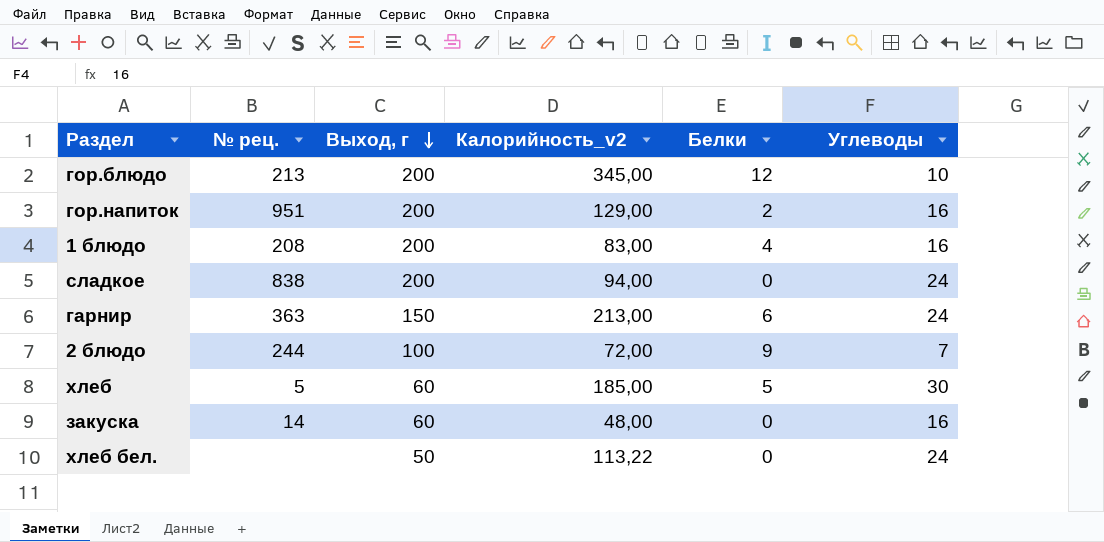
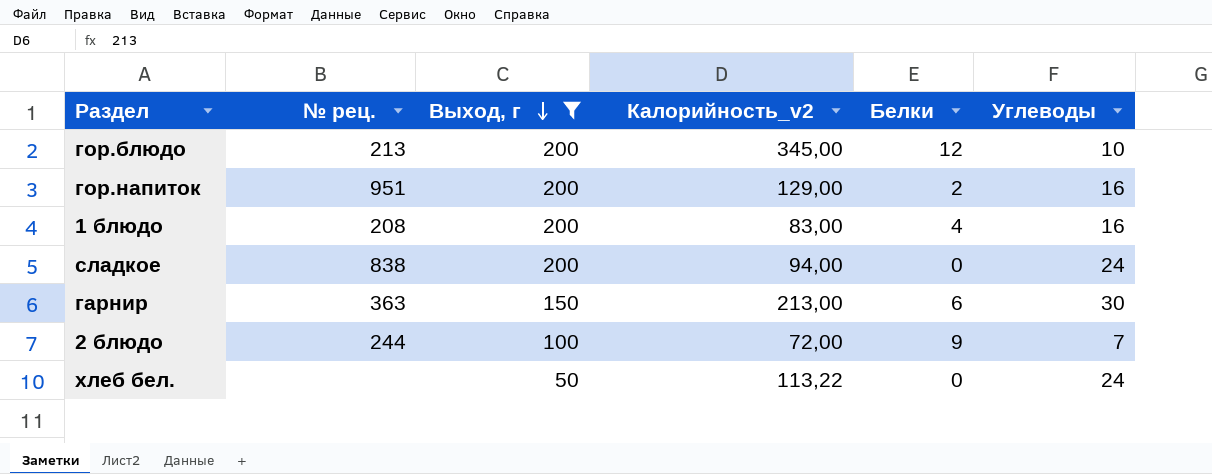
filter: none -> Выход, г != 60
гарнир | Углеводы: 24 -> 30

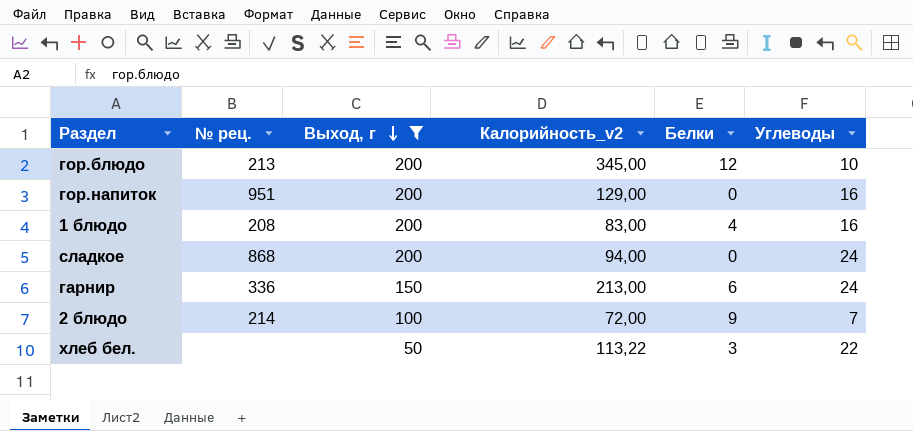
гор.напиток | Белки: 2 -> 0
сладкое | № рец.: 838 -> 868
гарнир | № рец.: 363 -> 336
гарнир | Углеводы: 30 -> 24
2 блюдо | № рец.: 244 -> 214
хлеб бел. | Белки: 0 -> 3
хлеб бел. | Углеводы: 24 -> 22

